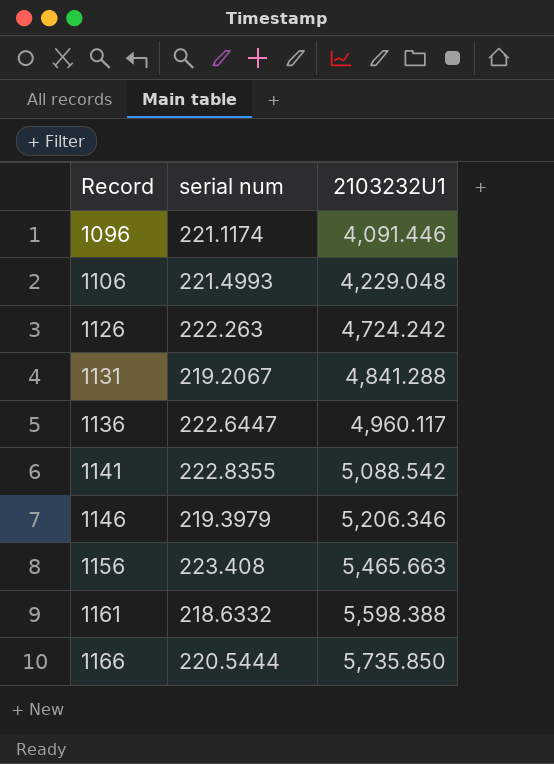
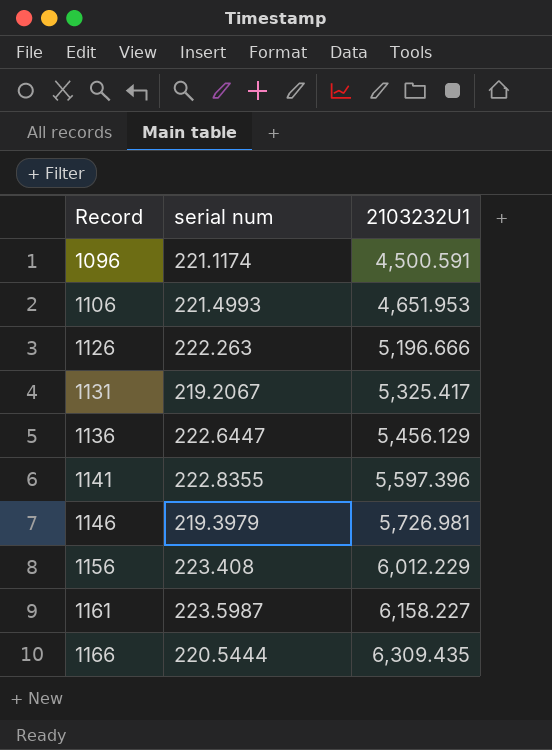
1096 | 2103232U1: 4,091.446 -> 4,500.591
1106 | 2103232U1: 4,229.048 -> 4,651.953
1126 | 2103232U1: 4,724.242 -> 5,196.666
1131 | 2103232U1: 4,841.288 -> 5,325.417
1136 | 2103232U1: 4,960.117 -> 5,456.129
1141 | 2103232U1: 5,088.542 -> 5,597.396
1146 | 2103232U1: 5,206.346 -> 5,726.981
1156 | 2103232U1: 5,465.663 -> 6,012.229
1161 | serial num: 218.6332 -> 223.5987
1161 | 2103232U1: 5,598.388 -> 6,158.227
1166 | 2103232U1: 5,735.850 -> 6,309.435

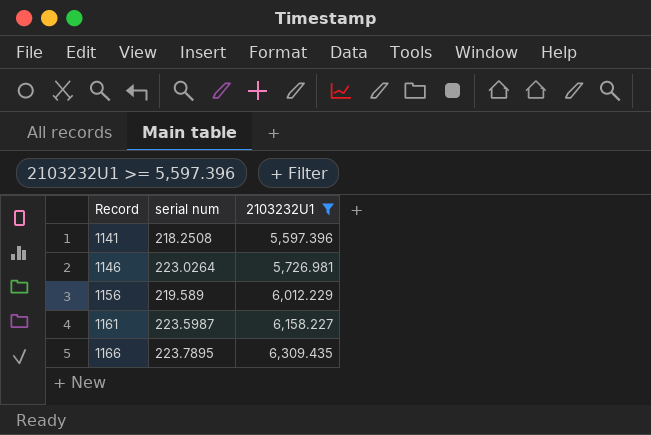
filter: none -> 2103232U1 >= 5,597.396
1141 | serial num: 222.8355 -> 218.2508
1146 | serial num: 219.3979 -> 223.0264
1156 | serial num: 223.408 -> 219.589
1166 | serial num: 220.5444 -> 223.7895

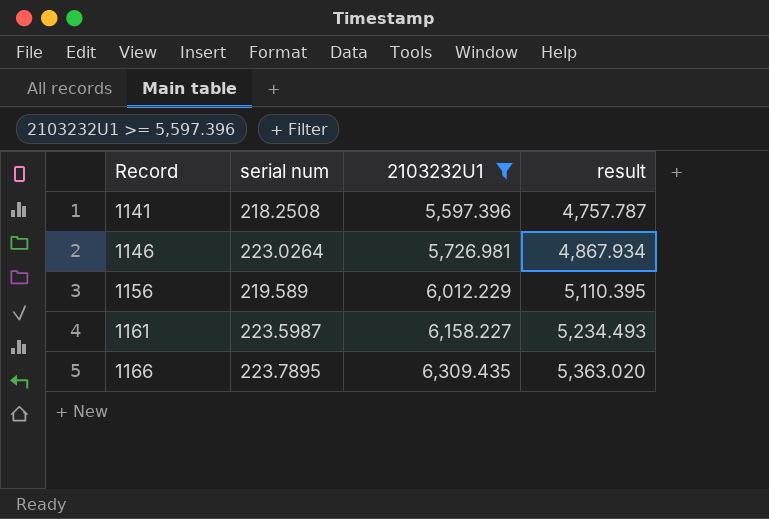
column result | formula: none -> [2103232U1] * 0.85

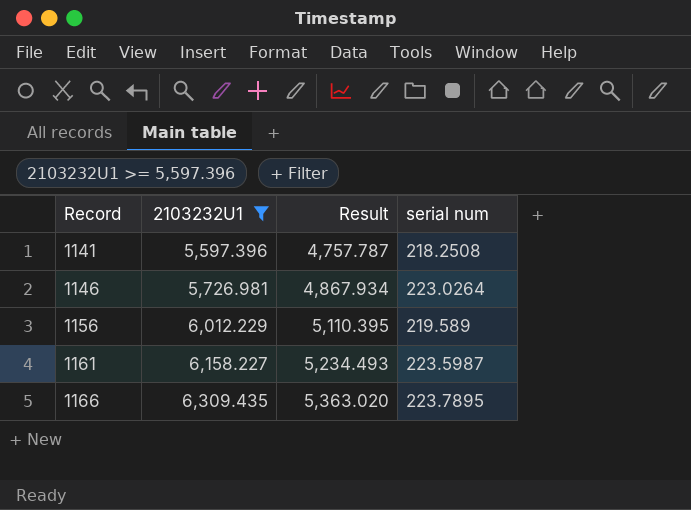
column name: result -> Result
column serial num | position: 2 -> 4

